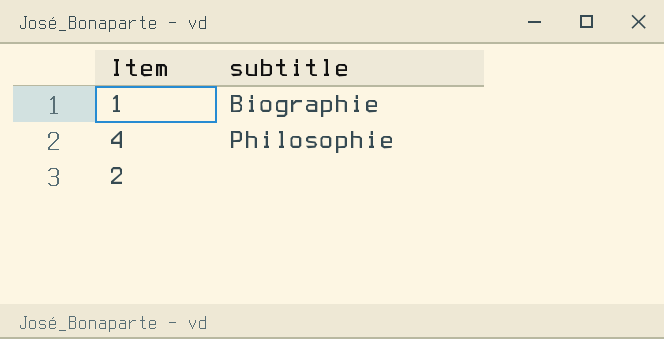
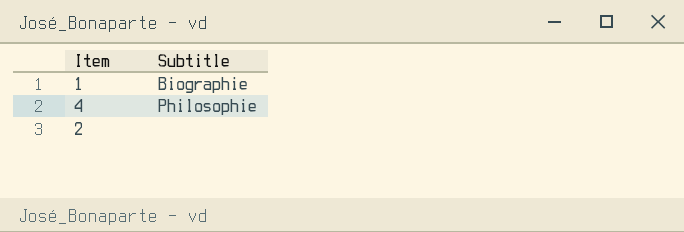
column name: subtitle -> Subtitle

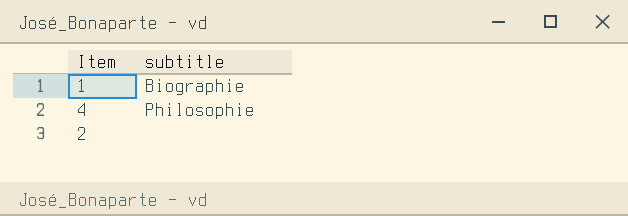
column name: Subtitle -> subtitle

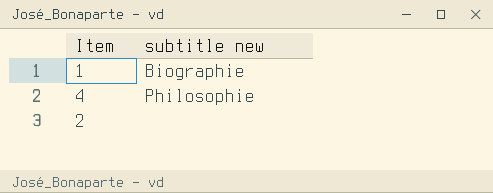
column name: subtitle -> subtitle new

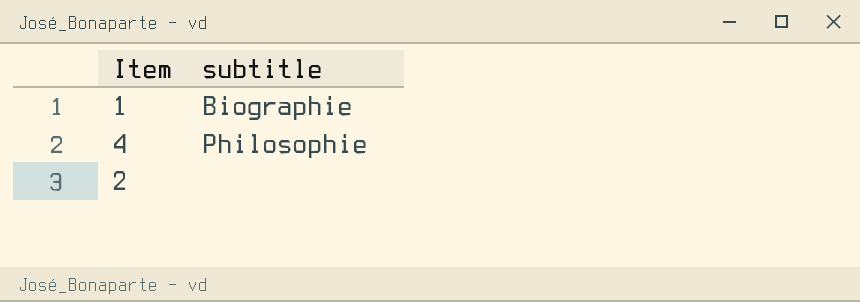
column name: subtitle new -> subtitle

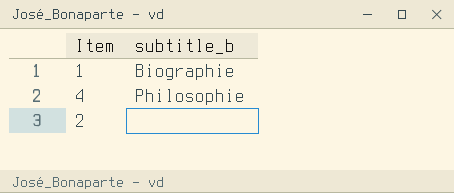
column name: subtitle -> subtitle_b

